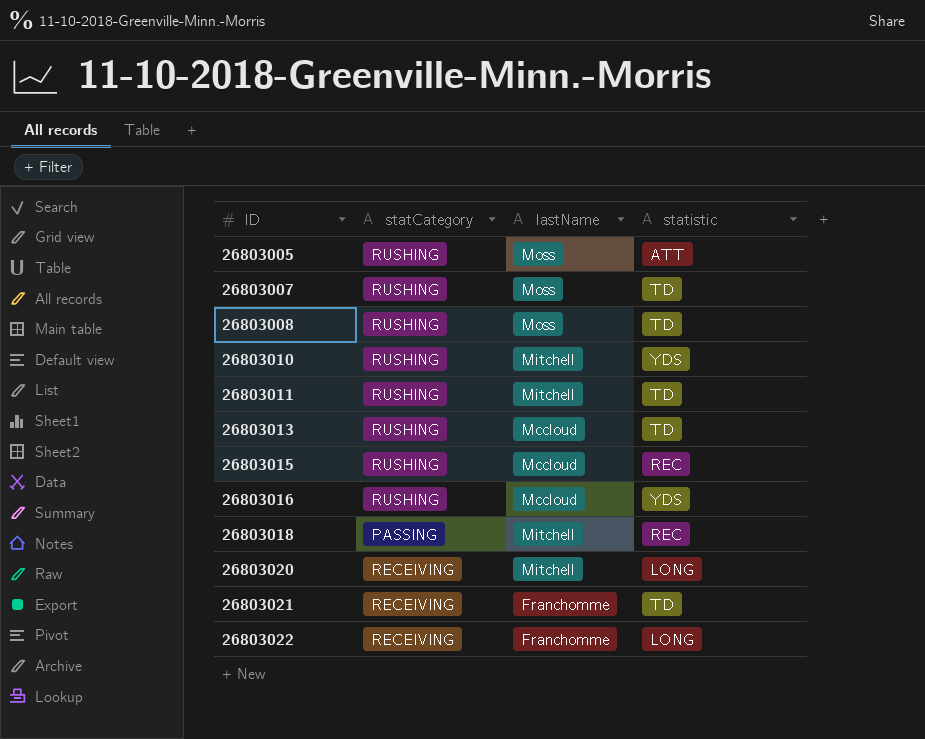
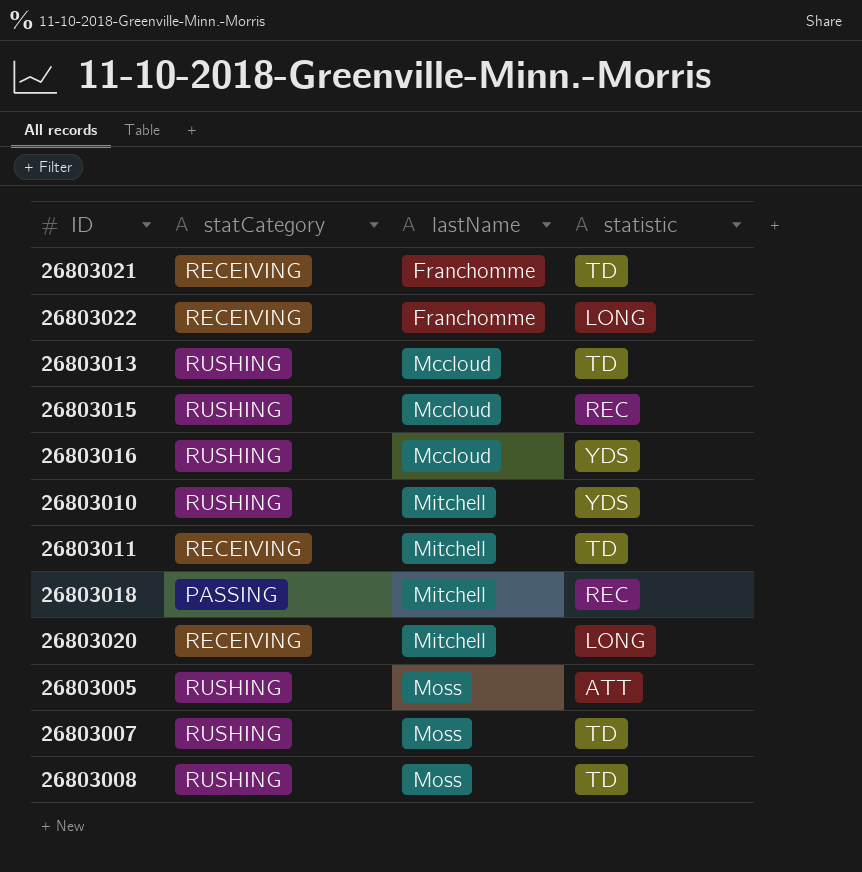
row order: ID ascending -> lastName ascending
26803011 | statCategory: RUSHING -> RECEIVING

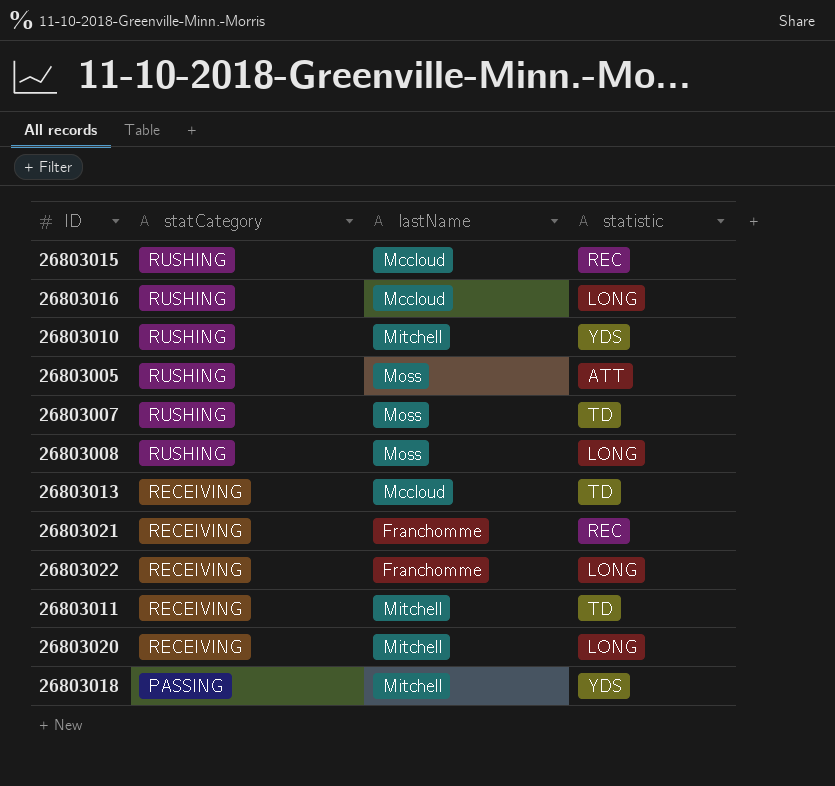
row order: lastName ascending -> statCategory descending
26803016 | statistic: YDS -> LONG
26803008 | statistic: TD -> LONG
26803013 | statCategory: RUSHING -> RECEIVING
26803021 | statistic: TD -> REC
26803018 | statistic: REC -> YDS

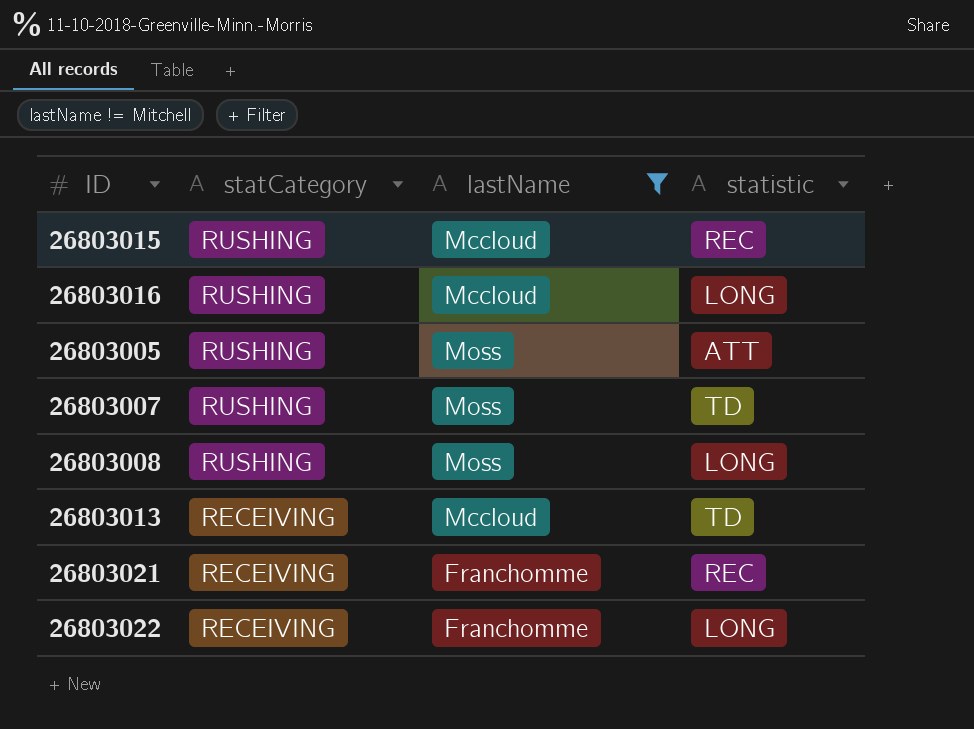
filter: none -> lastName != Mitchell

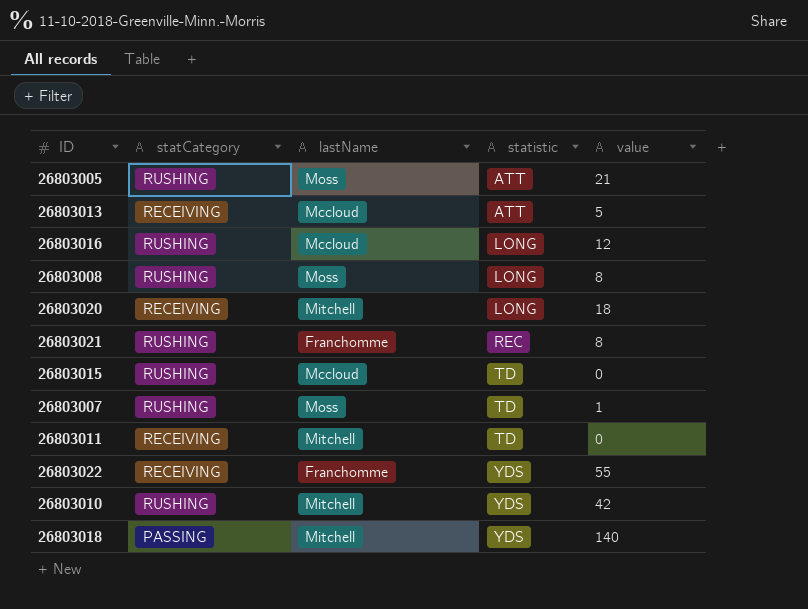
filter: lastName != Mitchell -> none
row order: statCategory descending -> statistic ascending
column value | position: none -> 5
26803013 | statistic: TD -> ATT
26803021 | statCategory: RECEIVING -> RUSHING
26803015 | statistic: REC -> TD
26803022 | statistic: LONG -> YDS

